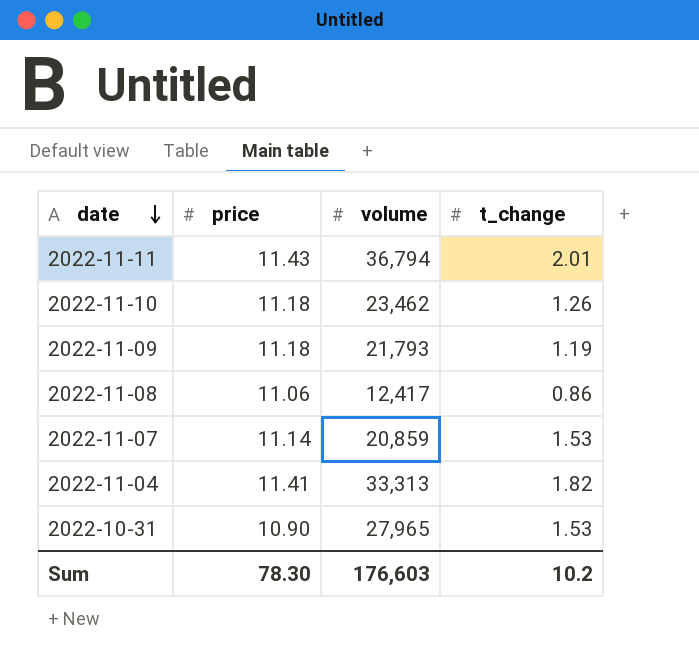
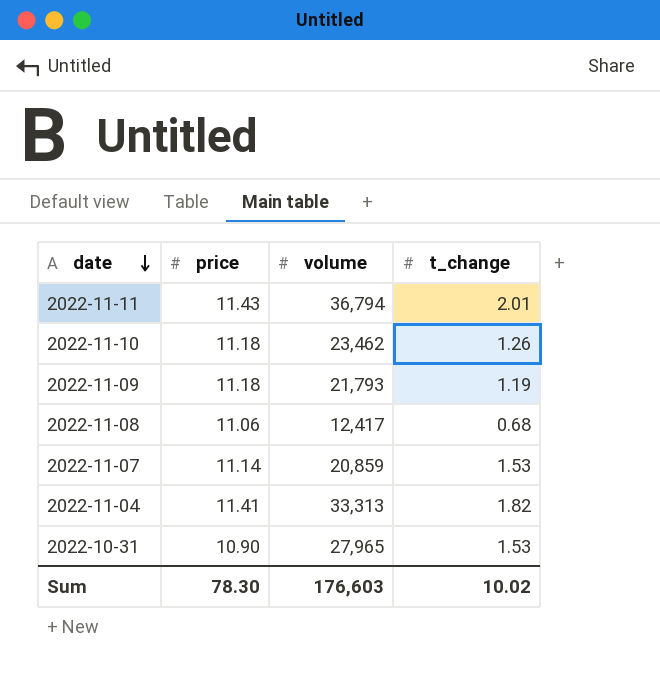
2022-11-08 | t_change: 0.86 -> 0.68
Sum | t_change: 10.2 -> 10.02

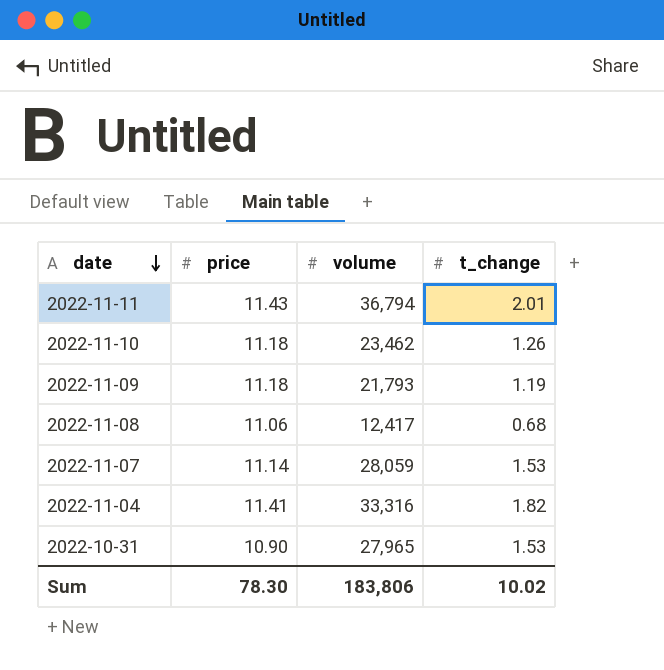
2022-11-07 | volume: 20,859 -> 28,059
2022-11-04 | volume: 33,313 -> 33,316
Sum | volume: 176,603 -> 183,806

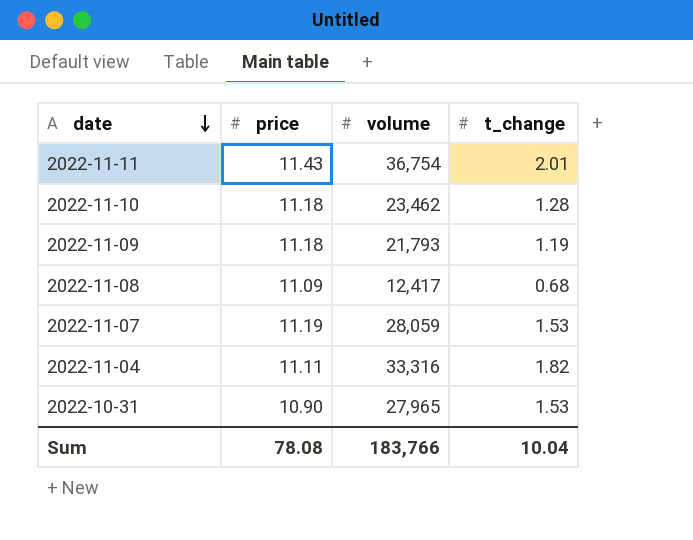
2022-11-11 | volume: 36,794 -> 36,754
2022-11-10 | t_change: 1.26 -> 1.28
2022-11-08 | price: 11.06 -> 11.09
2022-11-07 | price: 11.14 -> 11.19
2022-11-04 | price: 11.41 -> 11.11
Sum | price: 78.30 -> 78.08
Sum | volume: 183,806 -> 183,766
Sum | t_change: 10.02 -> 10.04

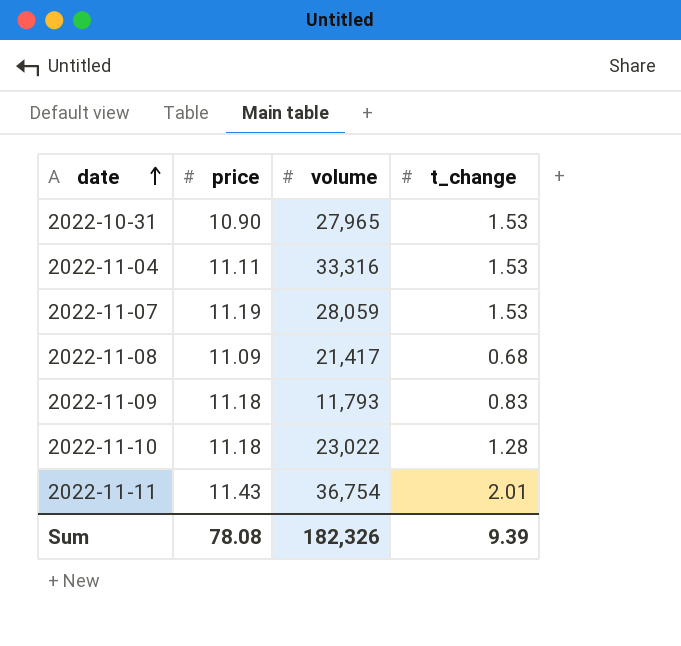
row order: date descending -> date ascending
2022-11-04 | t_change: 1.82 -> 1.53
2022-11-08 | volume: 12,417 -> 21,417
2022-11-09 | volume: 21,793 -> 11,793
2022-11-09 | t_change: 1.19 -> 0.83
2022-11-10 | volume: 23,462 -> 23,022
Sum | volume: 183,766 -> 182,326
Sum | t_change: 10.04 -> 9.39

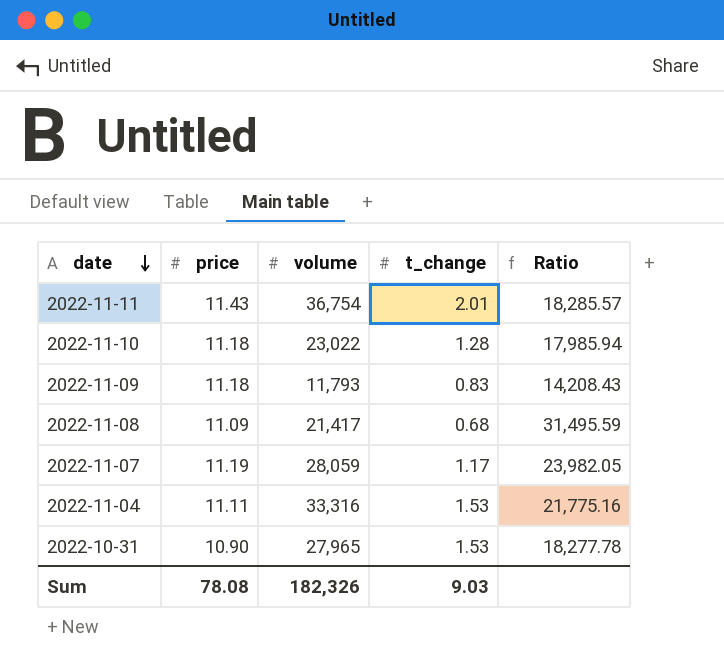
row order: date ascending -> date descending
column Ratio | formula: none -> [volume] / [t_change]
2022-11-07 | t_change: 1.53 -> 1.17
Sum | t_change: 9.39 -> 9.03

